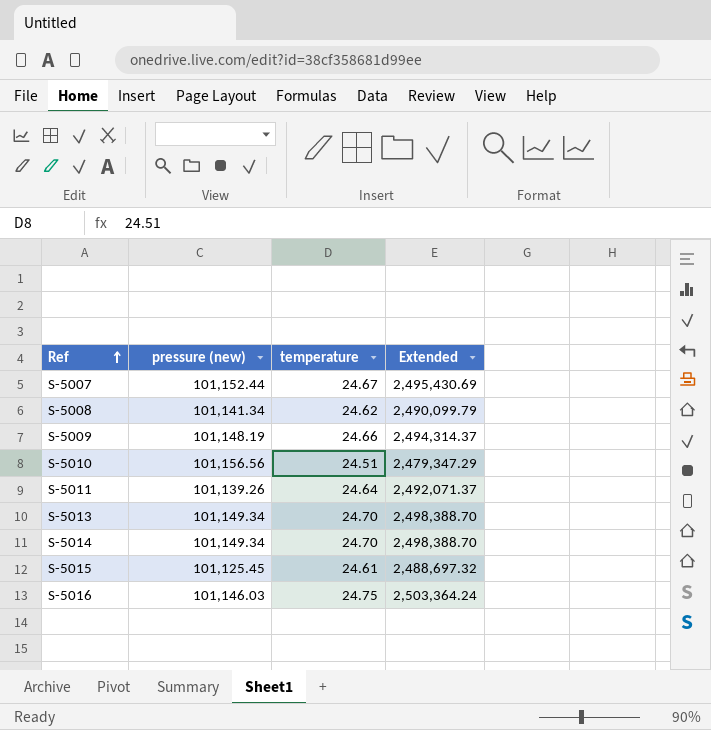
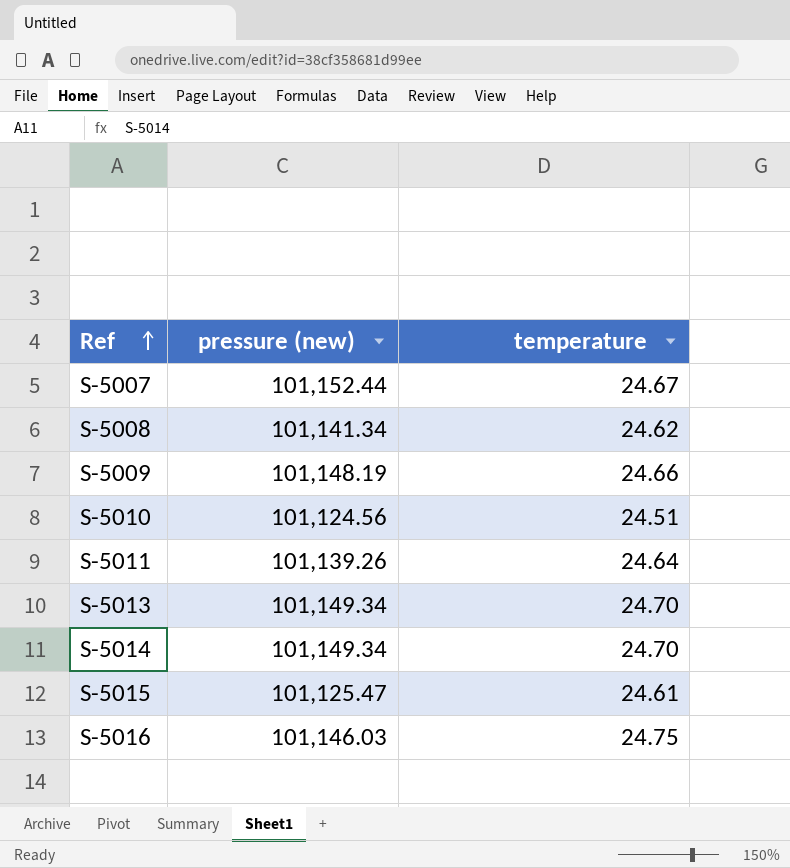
column Extended | formula: [pressure (new)] * [temperature] -> none
S-5010 | pressure (new): 101,156.56 -> 101,124.56
S-5015 | pressure (new): 101,125.45 -> 101,125.47

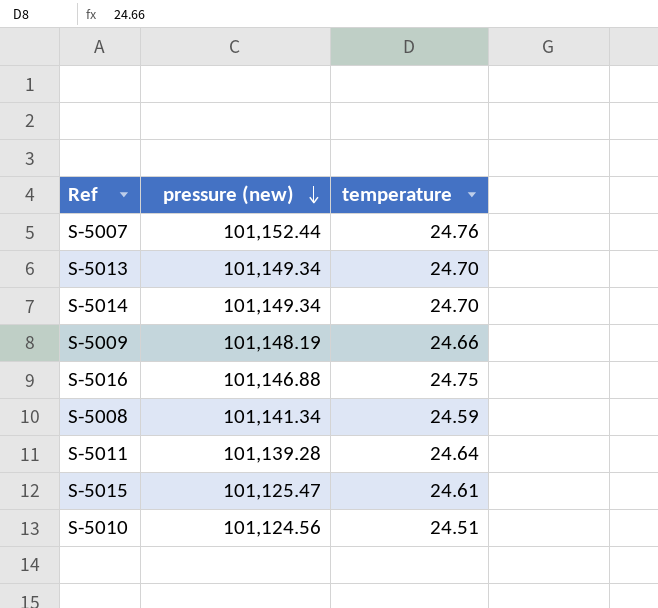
row order: Ref ascending -> pressure (new) descending
S-5007 | temperature: 24.67 -> 24.76
S-5016 | pressure (new): 101,146.03 -> 101,146.88
S-5008 | temperature: 24.62 -> 24.59
S-5011 | pressure (new): 101,139.26 -> 101,139.28

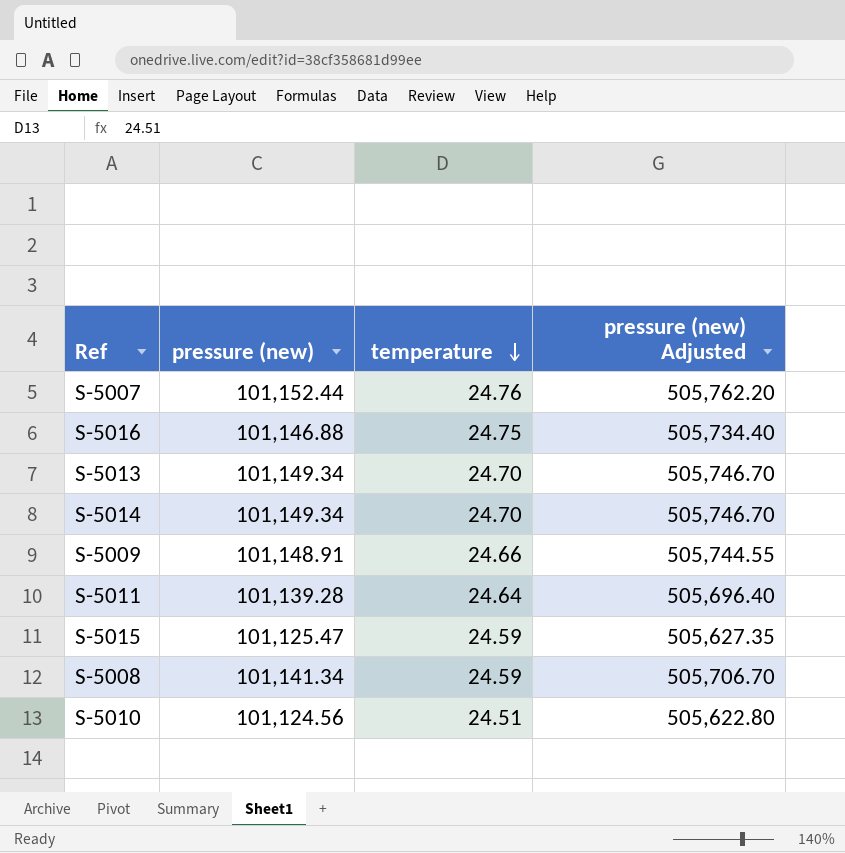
row order: pressure (new) descending -> temperature descending
column pressure (new) Adjusted | formula: none -> [pressure (new)] * 5
S-5009 | pressure (new): 101,148.19 -> 101,148.91
S-5015 | temperature: 24.61 -> 24.59

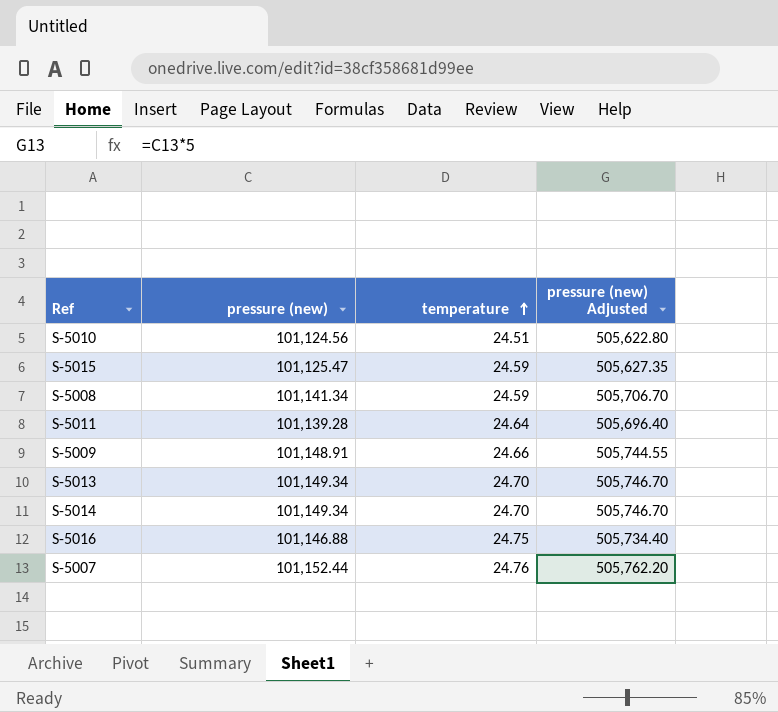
row order: temperature descending -> temperature ascending

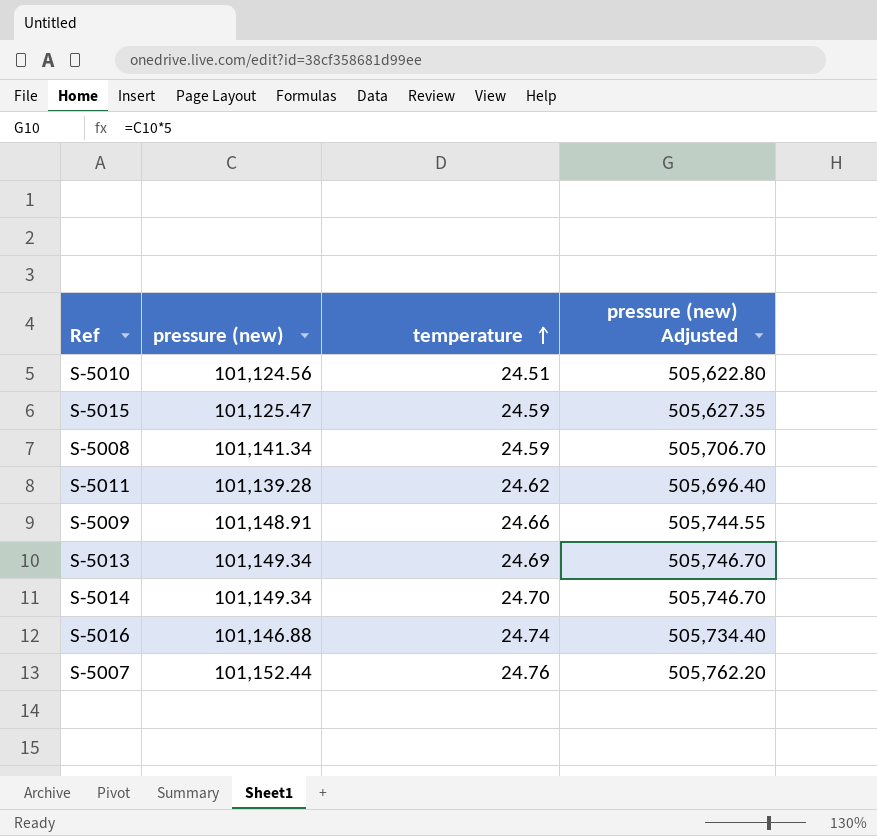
S-5011 | temperature: 24.64 -> 24.62
S-5013 | temperature: 24.70 -> 24.69
S-5016 | temperature: 24.75 -> 24.74

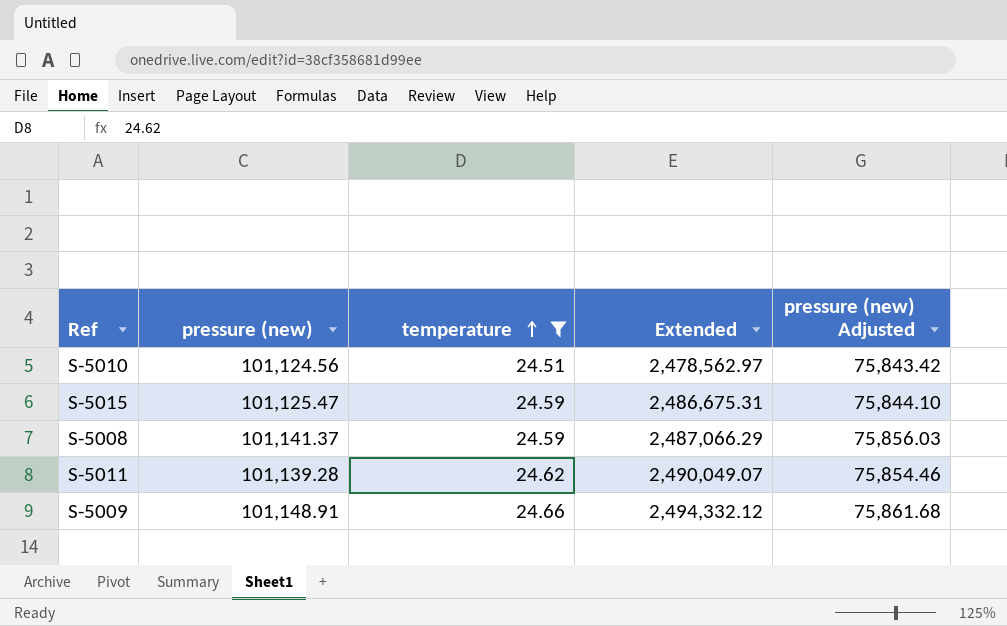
filter: none -> temperature <= 24.66
column Extended | formula: none -> [pressure (new)] * [temperature]
column pressure (new) Adjusted | formula: [pressure (new)] * 5 -> [pressure (new)] * 0.75
S-5008 | pressure (new): 101,141.34 -> 101,141.37

